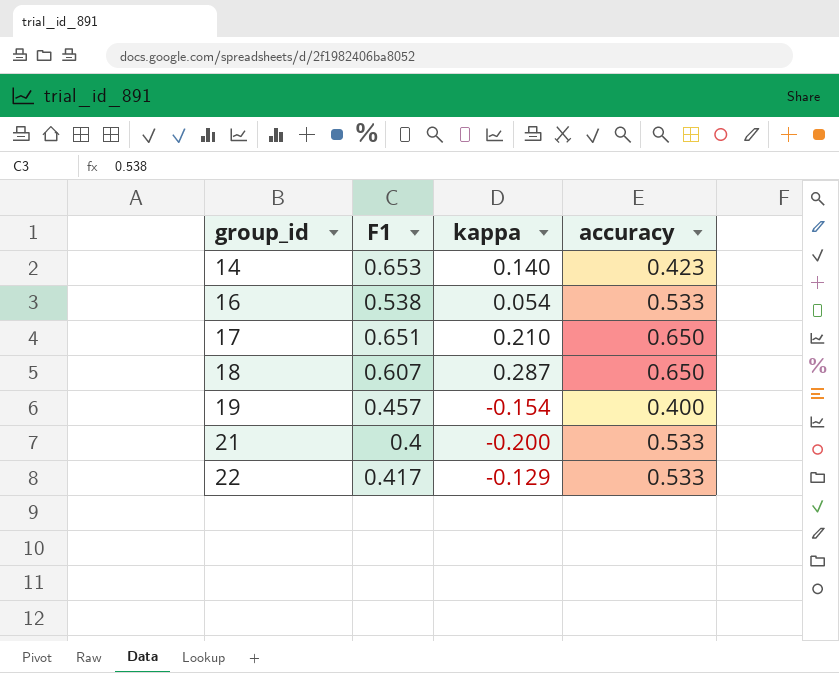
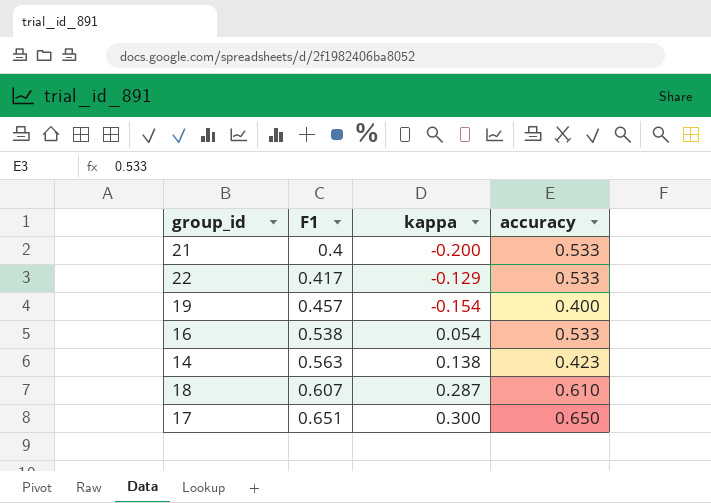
row order: group_id ascending -> F1 ascending
14 | F1: 0.653 -> 0.563
14 | kappa: 0.140 -> 0.138
18 | accuracy: 0.650 -> 0.610
17 | kappa: 0.210 -> 0.300

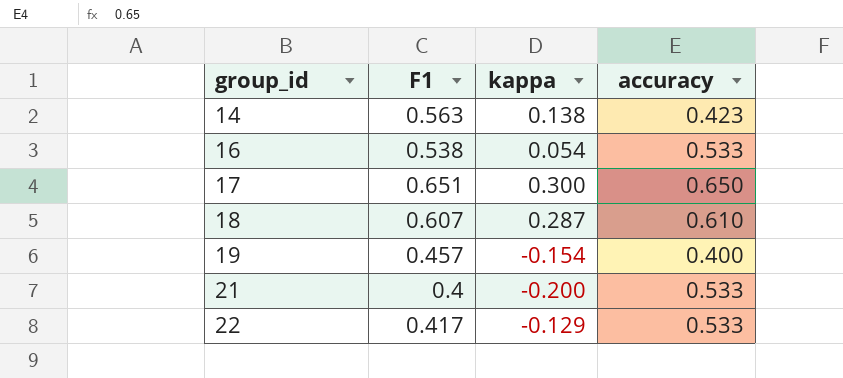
row order: F1 ascending -> group_id ascending

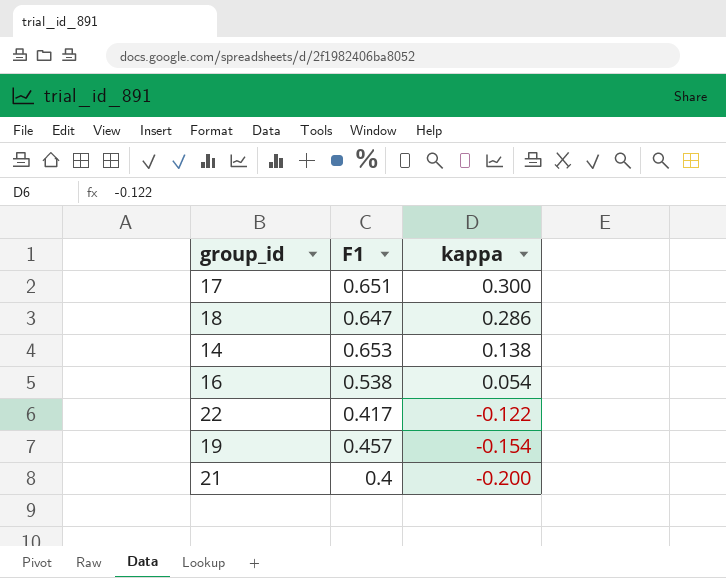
row order: group_id ascending -> kappa descending
column accuracy | position: 4 -> none
18 | F1: 0.607 -> 0.647
18 | kappa: 0.287 -> 0.286
14 | F1: 0.563 -> 0.653
22 | kappa: -0.129 -> -0.122

